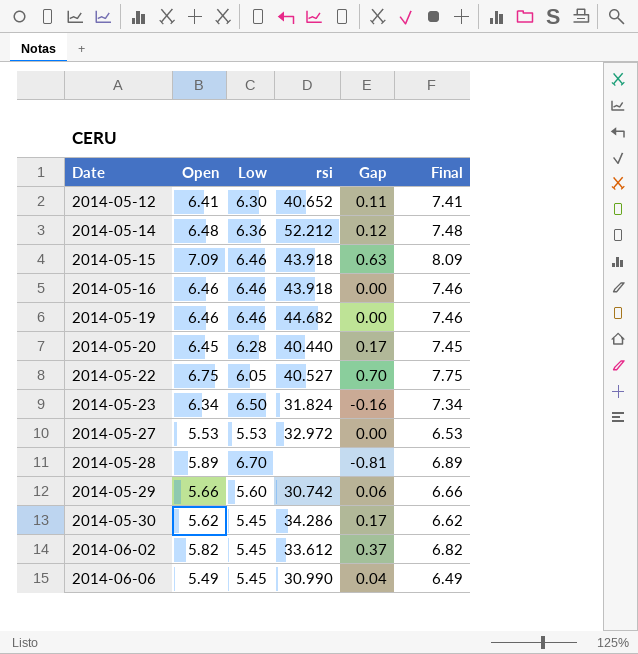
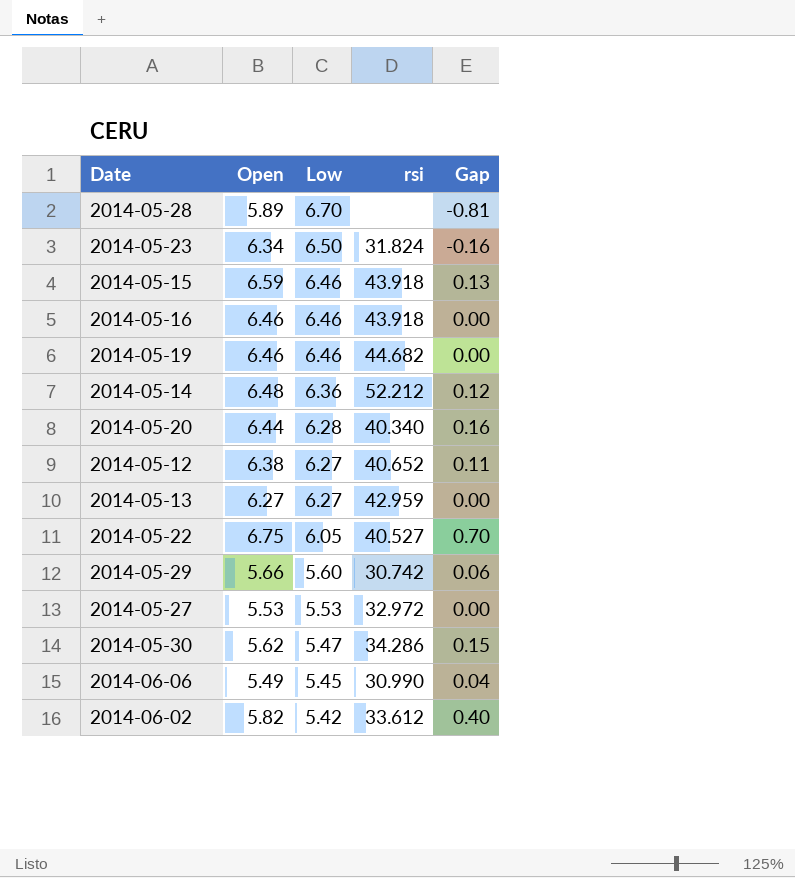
row order: Date ascending -> Low descending
column Final | formula: [Open] + 1 -> none
2014-05-15 | Open: 7.09 -> 6.59
2014-05-15 | Gap: 0.63 -> 0.13
2014-05-20 | Open: 6.45 -> 6.44
2014-05-20 | rsi: 40.440 -> 40.340
2014-05-20 | Gap: 0.17 -> 0.16
2014-05-12 | Open: 6.41 -> 6.38
2014-05-12 | Low: 6.30 -> 6.27
row 2014-05-13: none -> 6.27 | 6.27 | 42.959 | 0.00
2014-05-30 | Low: 5.45 -> 5.47
2014-05-30 | Gap: 0.17 -> 0.15
2014-06-02 | Low: 5.45 -> 5.42
2014-06-02 | Gap: 0.37 -> 0.40

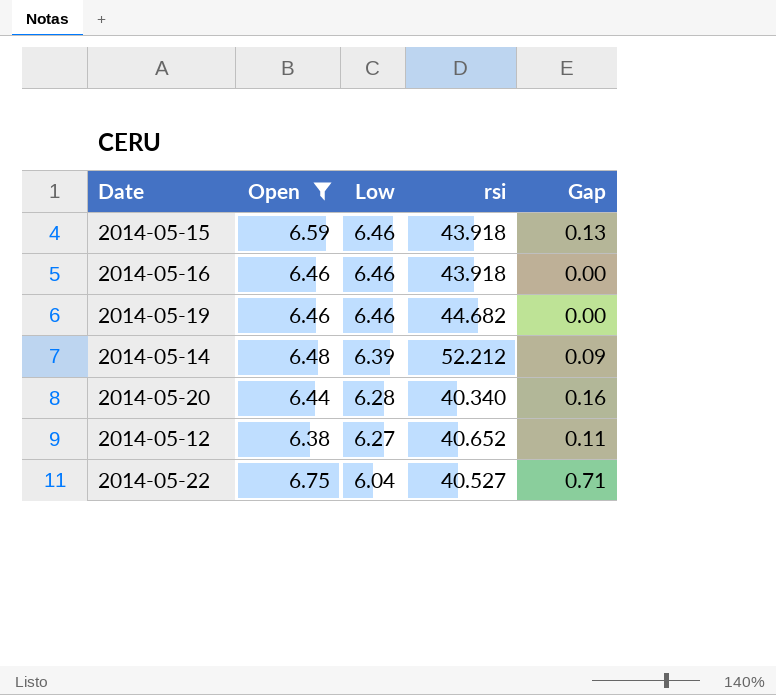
filter: none -> Open >= 6.38
2014-05-14 | Low: 6.36 -> 6.39
2014-05-14 | Gap: 0.12 -> 0.09
2014-05-22 | Low: 6.05 -> 6.04
2014-05-22 | Gap: 0.70 -> 0.71

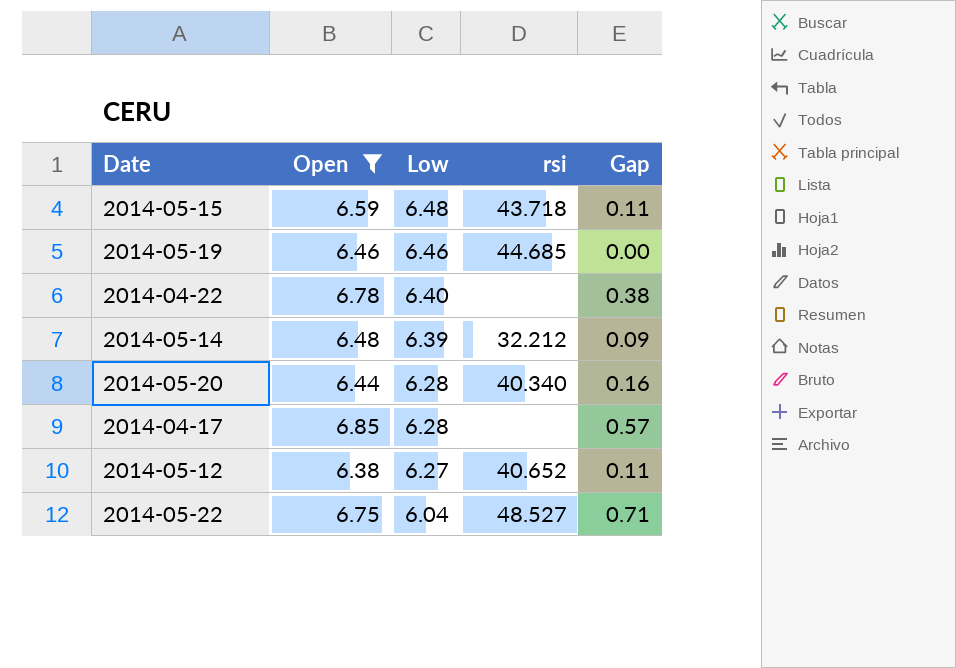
row 2014-05-16: 6.46 | 6.46 | 43.918 | 0.00 -> none
2014-05-15 | Low: 6.46 -> 6.48
2014-05-15 | rsi: 43.918 -> 43.718
2014-05-15 | Gap: 0.13 -> 0.11
2014-05-19 | rsi: 44.682 -> 44.685
row 2014-04-22: none -> 6.78 | 6.40 | none | 0.38
2014-05-14 | rsi: 52.212 -> 32.212
row 2014-04-17: none -> 6.85 | 6.28 | none | 0.57
2014-05-22 | rsi: 40.527 -> 48.527

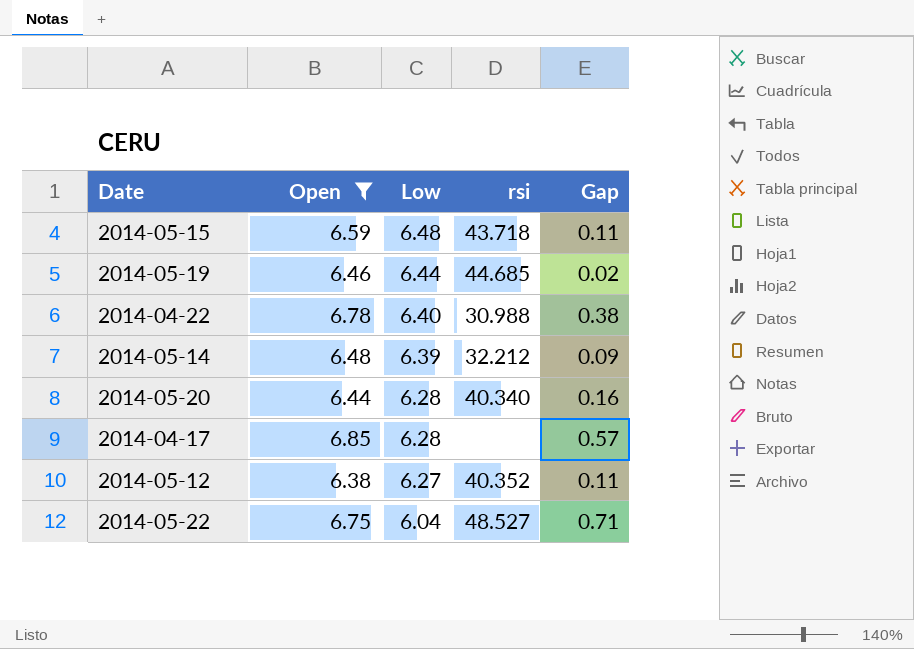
2014-05-19 | Low: 6.46 -> 6.44
2014-05-19 | Gap: 0.00 -> 0.02
2014-04-22 | rsi: none -> 30.988
2014-05-12 | rsi: 40.652 -> 40.352

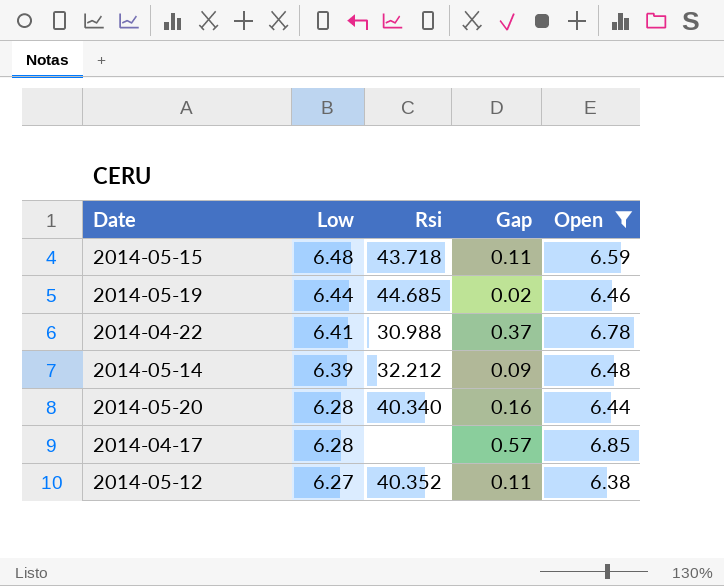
column name: rsi -> Rsi
column Open | position: 2 -> 5
row 2014-05-22: 6.75 | 6.04 | 48.527 | 0.71 -> none
2014-04-22 | Low: 6.40 -> 6.41
2014-04-22 | Gap: 0.38 -> 0.37

